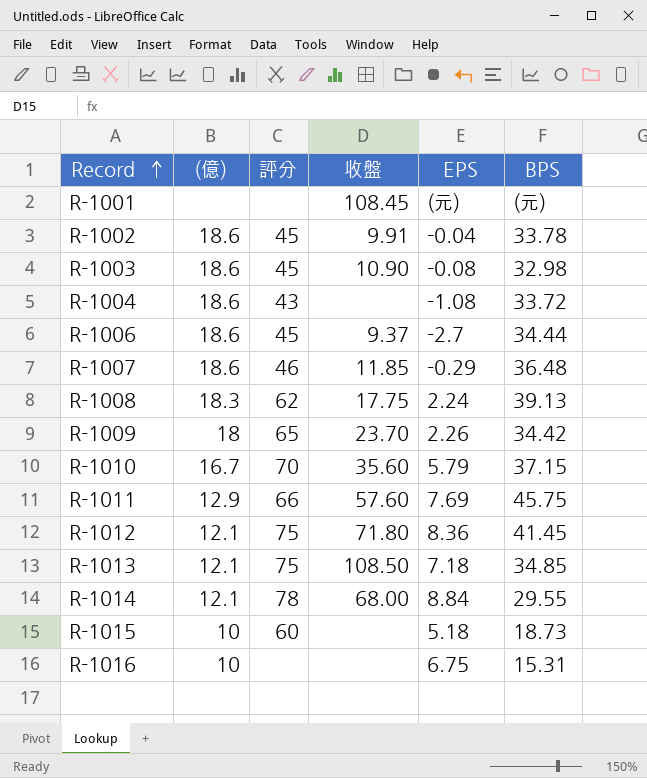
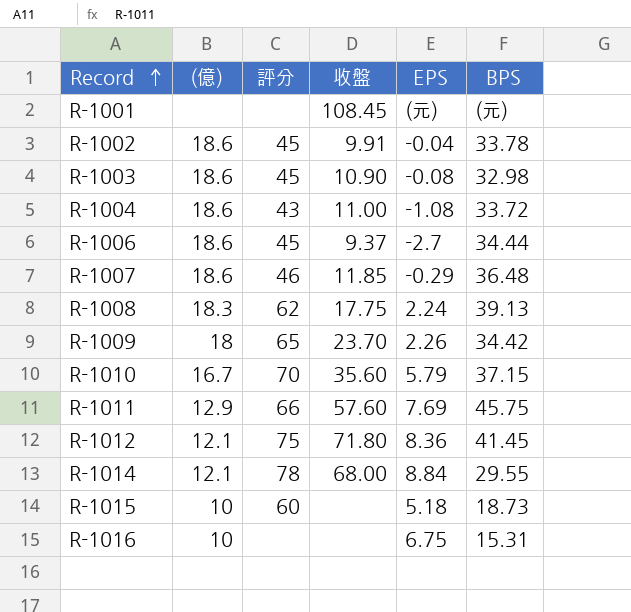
row R-1013: 12.1 | 75 | 108.50 | 7.18 | 34.85 -> none
R-1004 | 收盤: none -> 11.00

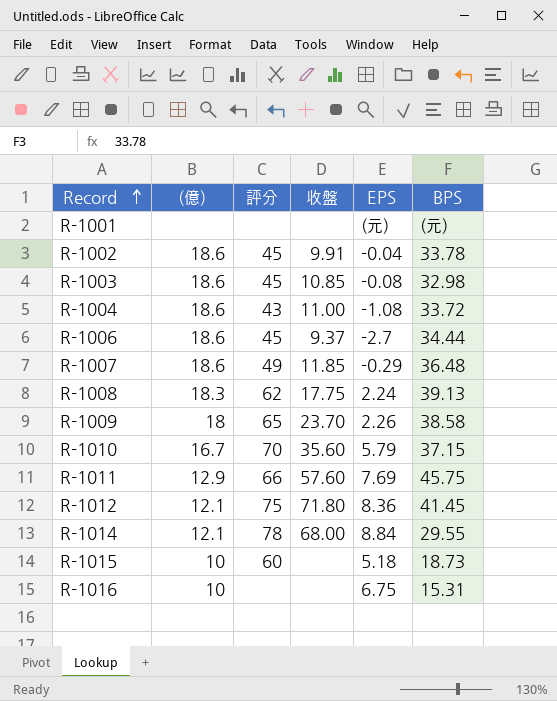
R-1001 | 收盤: 108.45 -> none
R-1003 | 收盤: 10.90 -> 10.85
R-1007 | 評分: 46 -> 49
R-1009 | BPS: 34.42 -> 38.58

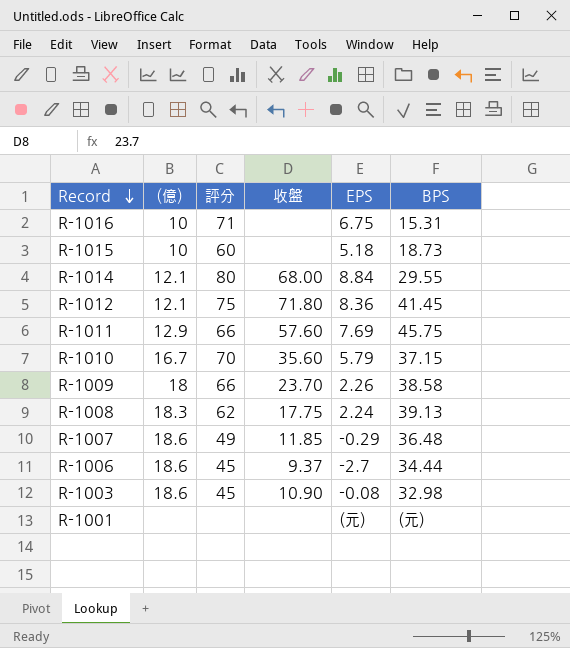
row order: Record ascending -> Record descending
row R-1002: 18.6 | 45 | 9.91 | -0.04 | 33.78 -> none
row R-1004: 18.6 | 43 | 11.00 | -1.08 | 33.72 -> none
R-1016 | 評分: none -> 71
R-1014 | 評分: 78 -> 80
R-1009 | 評分: 65 -> 66
R-1003 | 收盤: 10.85 -> 10.90

